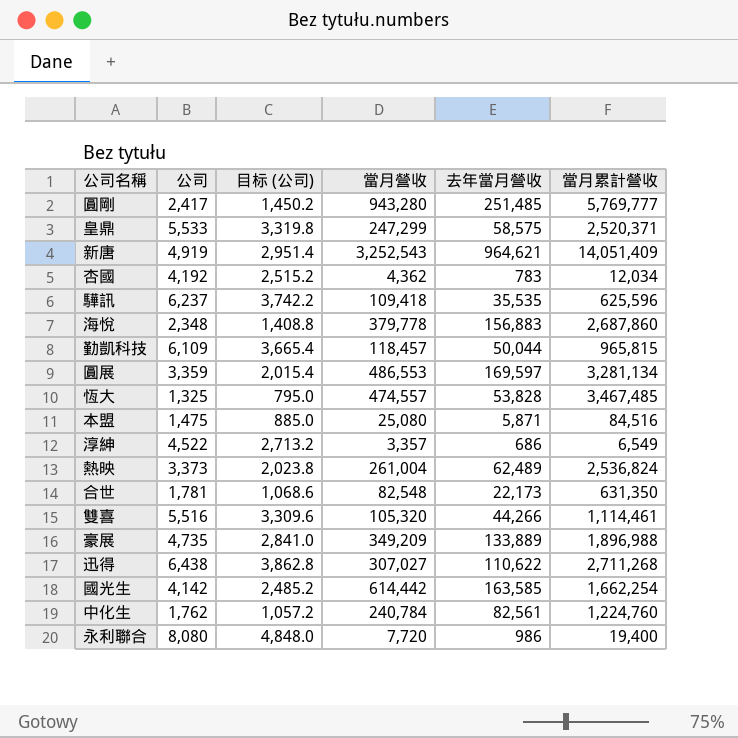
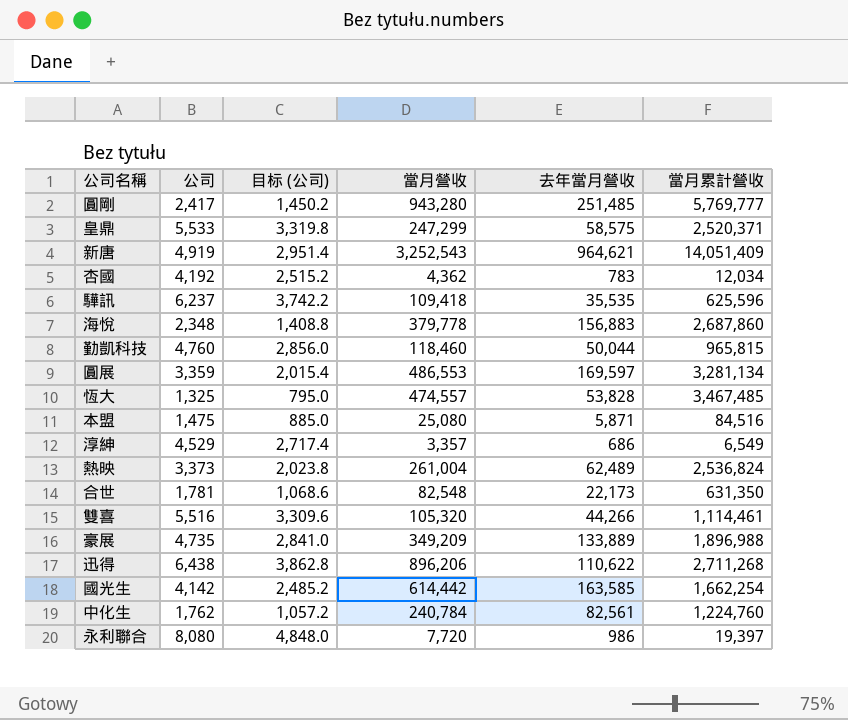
勤凱科技 | 公司: 6,109 -> 4,760
勤凱科技 | 目标 (公司): 3,665.4 -> 2,856.0
勤凱科技 | 當月營收: 118,457 -> 118,460
淳紳 | 公司: 4,522 -> 4,529
淳紳 | 目标 (公司): 2,713.2 -> 2,717.4
迅得 | 當月營收: 307,027 -> 896,206
永利聯合 | 當月累計營收: 19,400 -> 19,397

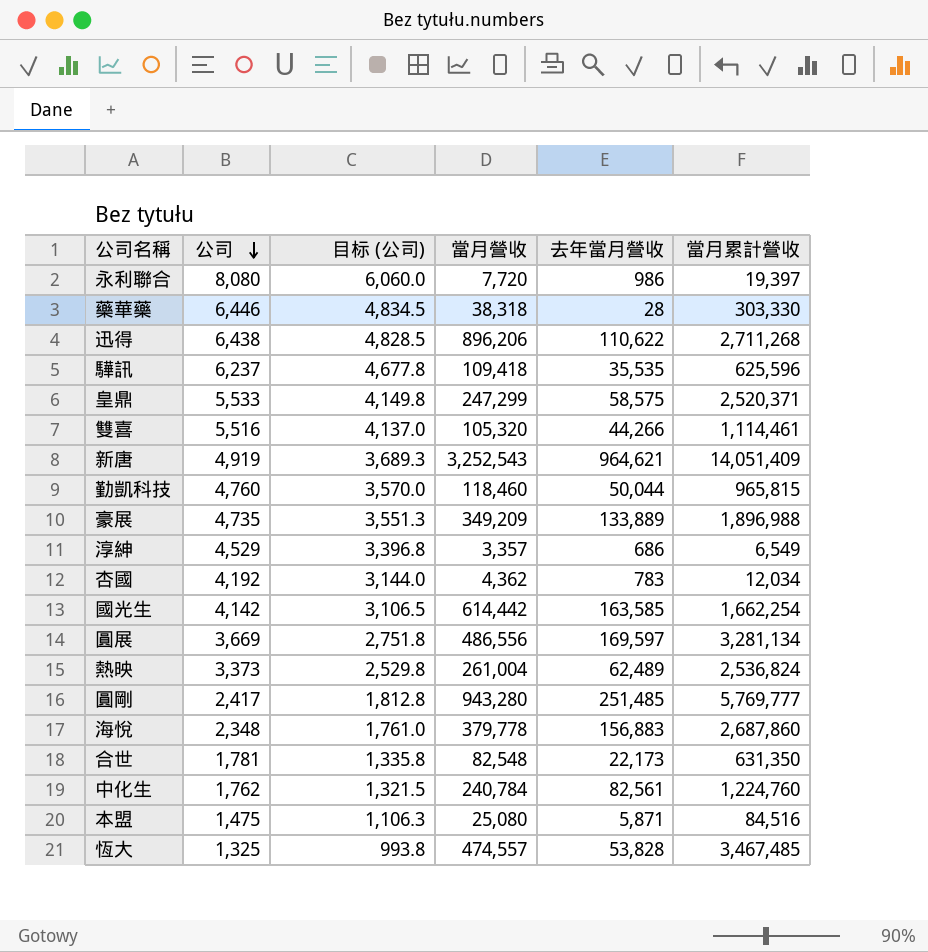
row order: none -> 公司 descending
column 目标 (公司) | formula: [公司] * 0.6 -> [公司] * 0.75
row 藥華藥: none -> 6,446 | 4,834.5 | 38,318 | 28 | 303,330
圓展 | 公司: 3,359 -> 3,669
圓展 | 當月營收: 486,553 -> 486,556

